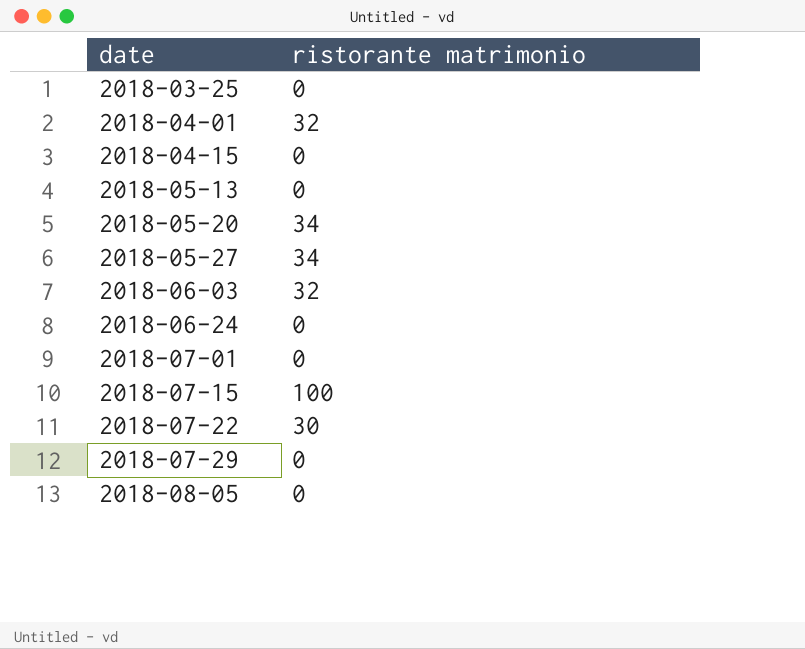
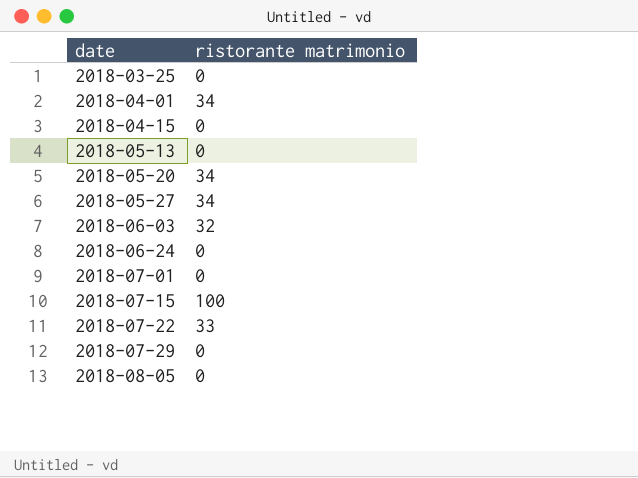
2018-04-01 | ristorante matrimonio: 32 -> 34
2018-07-22 | ristorante matrimonio: 30 -> 33

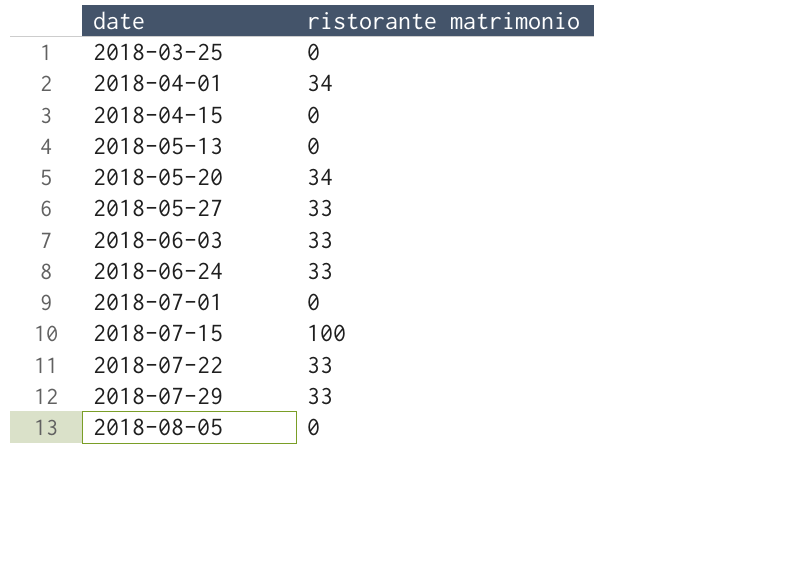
2018-05-27 | ristorante matrimonio: 34 -> 33
2018-06-03 | ristorante matrimonio: 32 -> 33
2018-06-24 | ristorante matrimonio: 0 -> 33
2018-07-29 | ristorante matrimonio: 0 -> 33

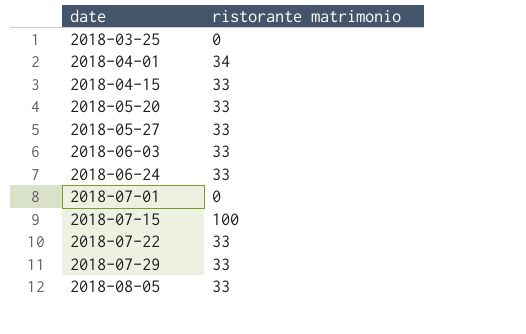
row 2018-05-13: 0 -> none
2018-04-15 | ristorante matrimonio: 0 -> 33
2018-05-20 | ristorante matrimonio: 34 -> 33
2018-08-05 | ristorante matrimonio: 0 -> 33

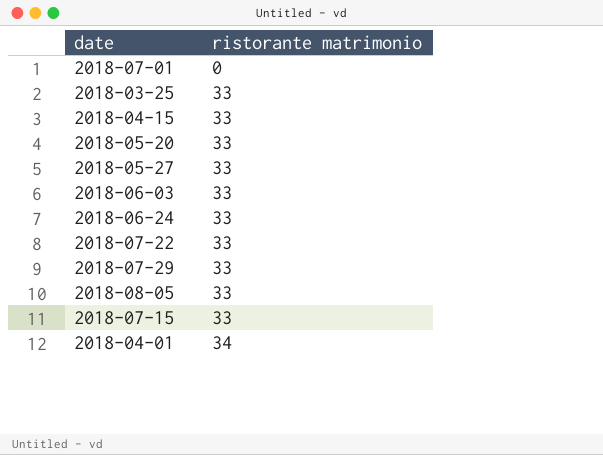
row order: date ascending -> ristorante matrimonio ascending
2018-03-25 | ristorante matrimonio: 0 -> 33
2018-07-15 | ristorante matrimonio: 100 -> 33

